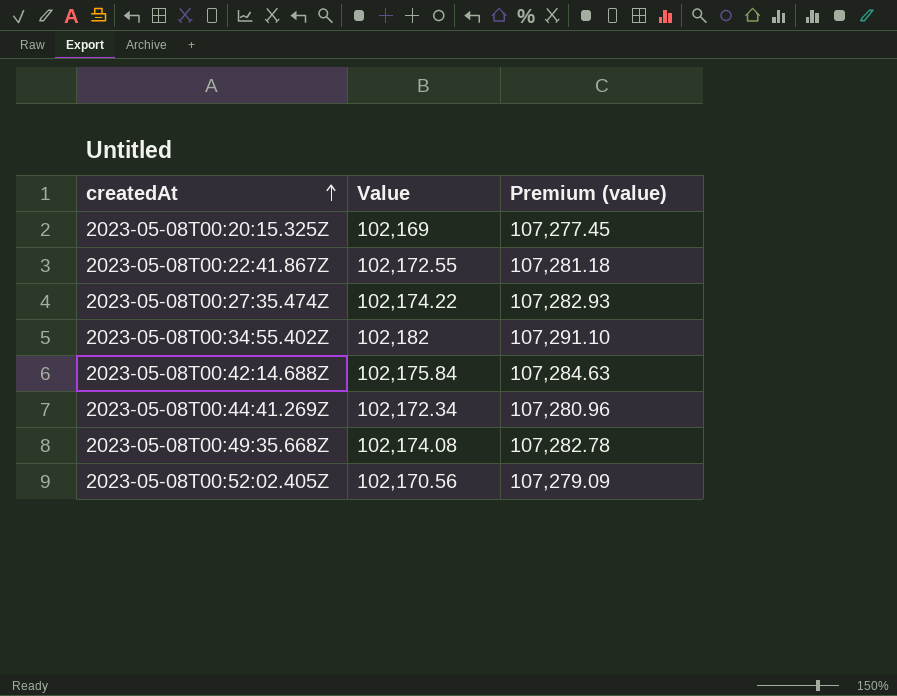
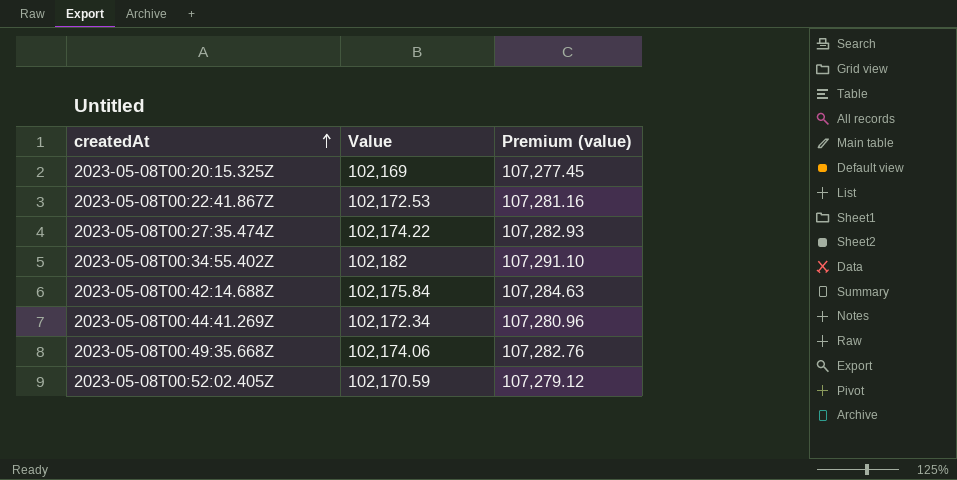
2023-05-08T00:22:41.867Z | Value: 102,172.55 -> 102,172.53
2023-05-08T00:22:41.867Z | Premium (value): 107,281.18 -> 107,281.16
2023-05-08T00:49:35.668Z | Value: 102,174.08 -> 102,174.06
2023-05-08T00:49:35.668Z | Premium (value): 107,282.78 -> 107,282.76
2023-05-08T00:52:02.405Z | Value: 102,170.56 -> 102,170.59
2023-05-08T00:52:02.405Z | Premium (value): 107,279.09 -> 107,279.12

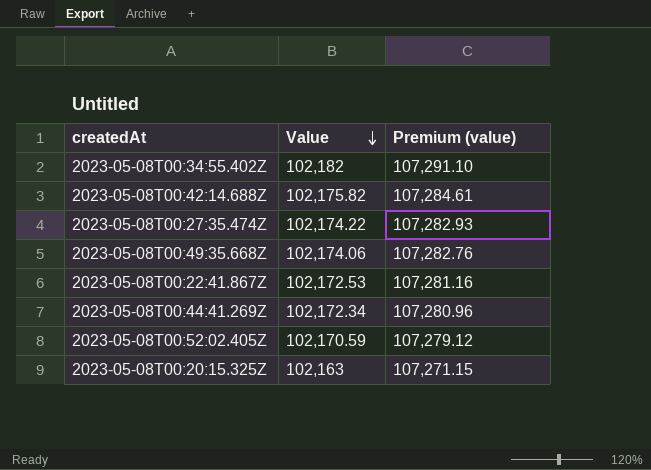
row order: createdAt ascending -> Value descending
2023-05-08T00:42:14.688Z | Value: 102,175.84 -> 102,175.82
2023-05-08T00:42:14.688Z | Premium (value): 107,284.63 -> 107,284.61
2023-05-08T00:20:15.325Z | Value: 102,169 -> 102,163
2023-05-08T00:20:15.325Z | Premium (value): 107,277.45 -> 107,271.15

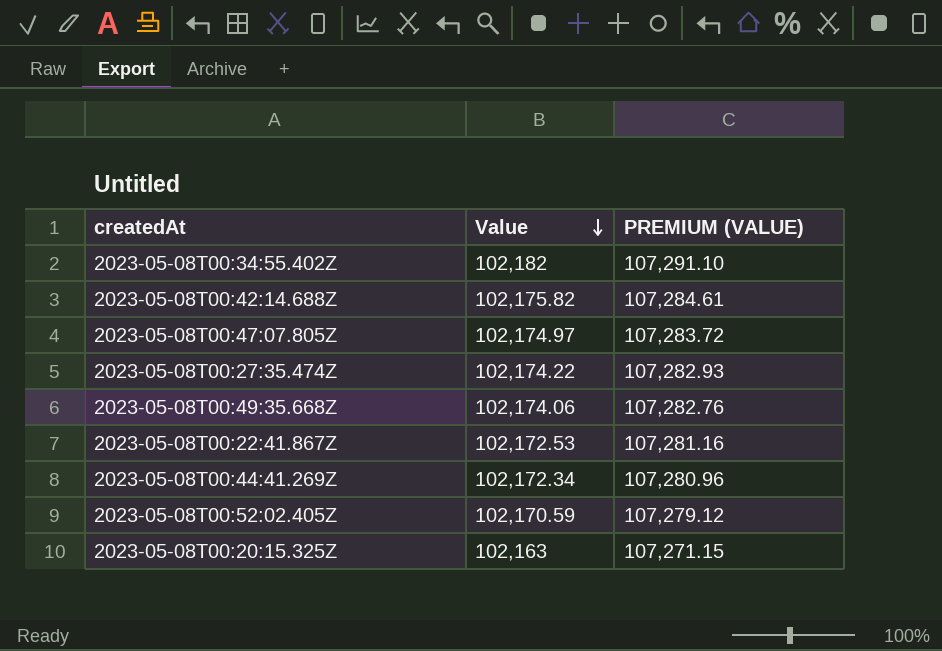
column name: Premium (value) -> PREMIUM (VALUE)
row 2023-05-08T00:47:07.805Z: none -> 102,174.97 | 107,283.72

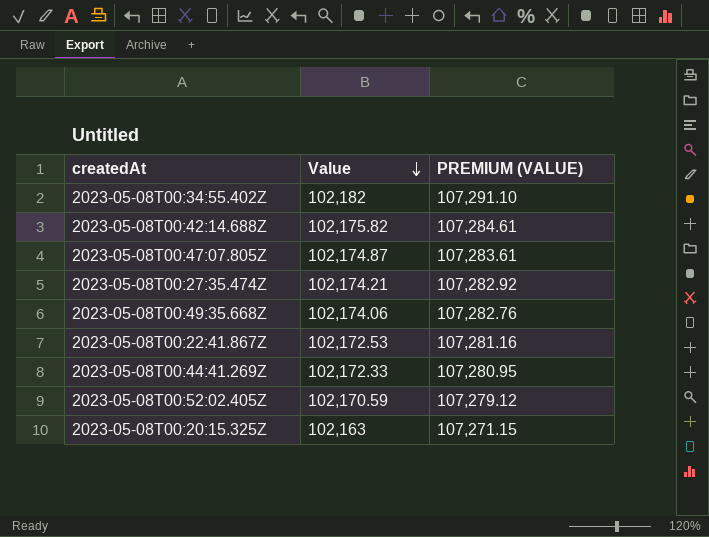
2023-05-08T00:47:07.805Z | Value: 102,174.97 -> 102,174.87
2023-05-08T00:47:07.805Z | PREMIUM (VALUE): 107,283.72 -> 107,283.61
2023-05-08T00:27:35.474Z | Value: 102,174.22 -> 102,174.21
2023-05-08T00:27:35.474Z | PREMIUM (VALUE): 107,282.93 -> 107,282.92
2023-05-08T00:44:41.269Z | Value: 102,172.34 -> 102,172.33
2023-05-08T00:44:41.269Z | PREMIUM (VALUE): 107,280.96 -> 107,280.95

